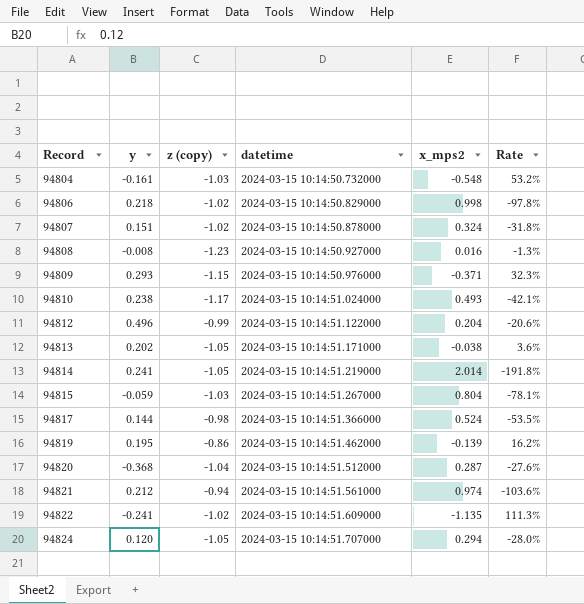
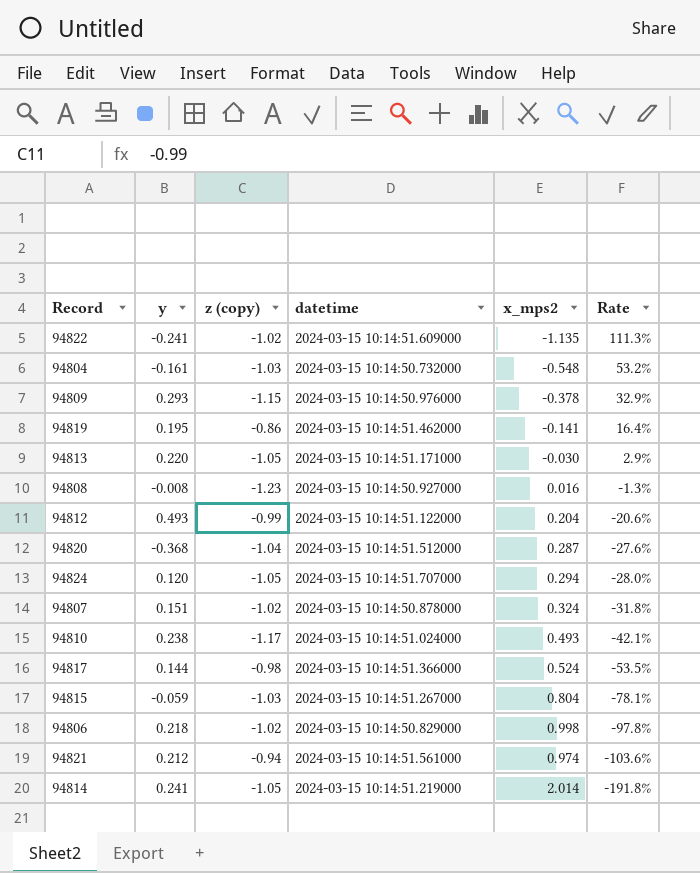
row order: Record ascending -> Rate descending
94809 | x_mps2: -0.371 -> -0.378
94809 | Rate: 32.3% -> 32.9%
94819 | x_mps2: -0.139 -> -0.141
94819 | Rate: 16.2% -> 16.4%
94813 | y: 0.202 -> 0.220
94813 | x_mps2: -0.038 -> -0.030
94813 | Rate: 3.6% -> 2.9%
94812 | y: 0.496 -> 0.493

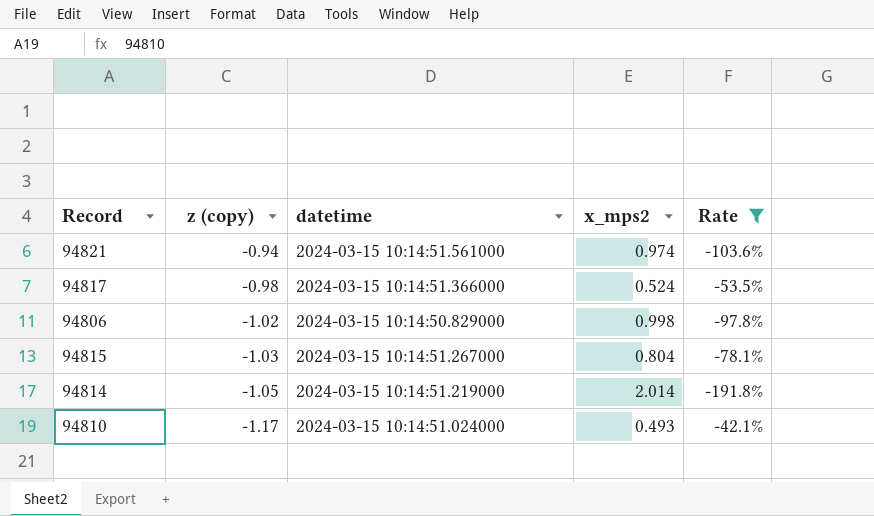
filter: none -> Rate <= -42.1%
row order: Rate descending -> z (copy) descending
column y | position: 2 -> none

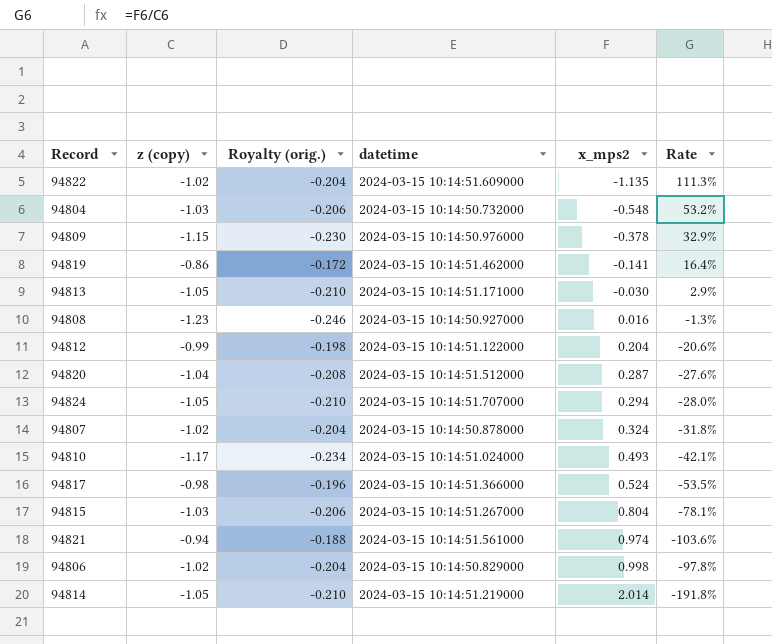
filter: Rate <= -42.1% -> none
row order: z (copy) descending -> x_mps2 ascending
column Royalty (orig.) | formula: none -> [z (copy)] * 0.2

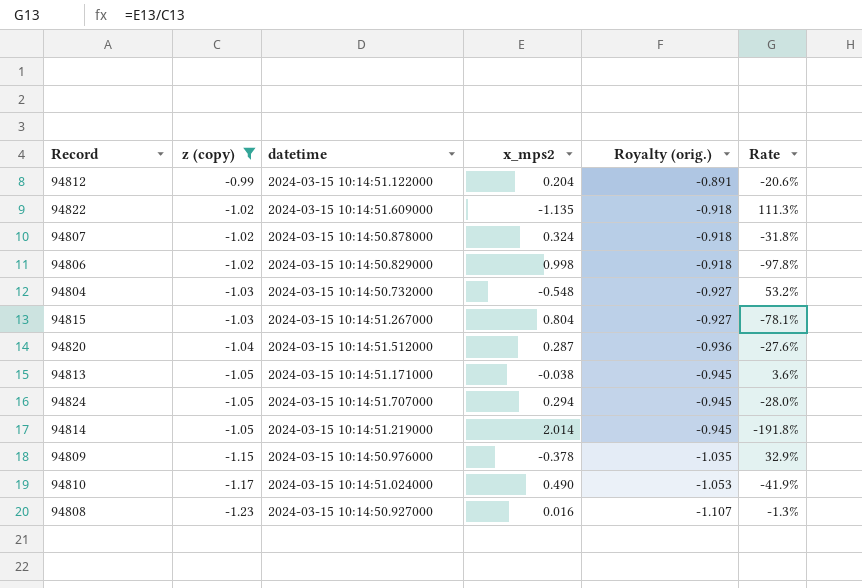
filter: none -> z (copy) <= -0.99
row order: x_mps2 ascending -> z (copy) descending
column Royalty (orig.) | formula: [z (copy)] * 0.2 -> [z (copy)] * 0.9
column Royalty (orig.) | position: 3 -> 5
94813 | x_mps2: -0.030 -> -0.038
94813 | Rate: 2.9% -> 3.6%
94810 | x_mps2: 0.493 -> 0.490
94810 | Rate: -42.1% -> -41.9%

